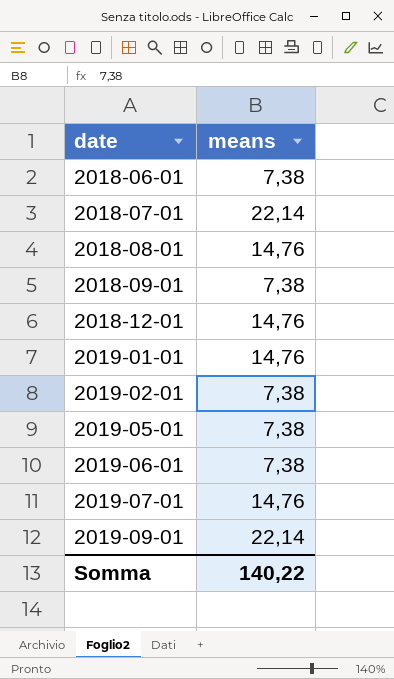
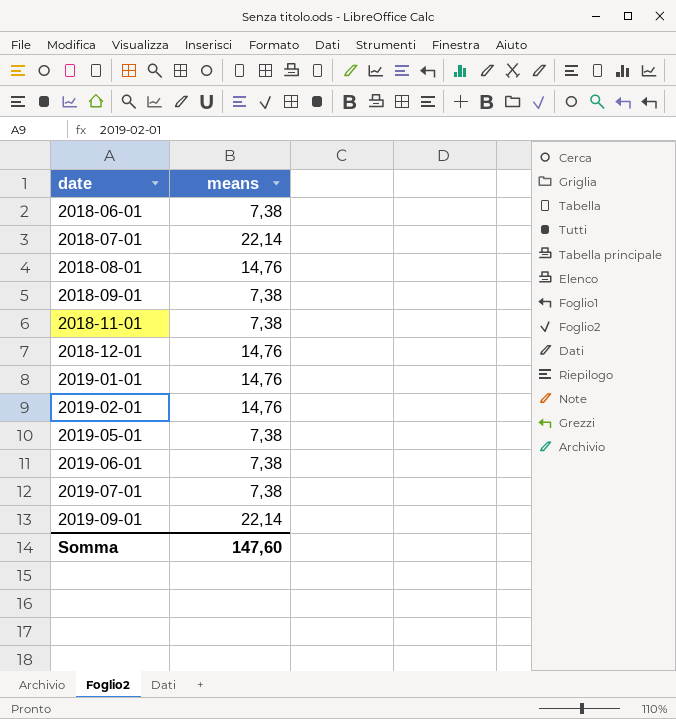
row 2018-11-01: none -> 7,38
2019-02-01 | means: 7,38 -> 14,76
2019-07-01 | means: 14,76 -> 7,38
Somma | means: 140,22 -> 147,60

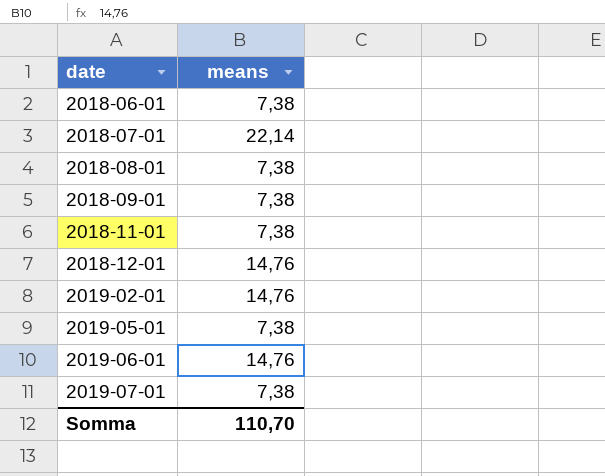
row 2019-01-01: 14,76 -> none
row 2019-09-01: 22,14 -> none
2018-08-01 | means: 14,76 -> 7,38
2019-06-01 | means: 7,38 -> 14,76
Somma | means: 147,60 -> 110,70

